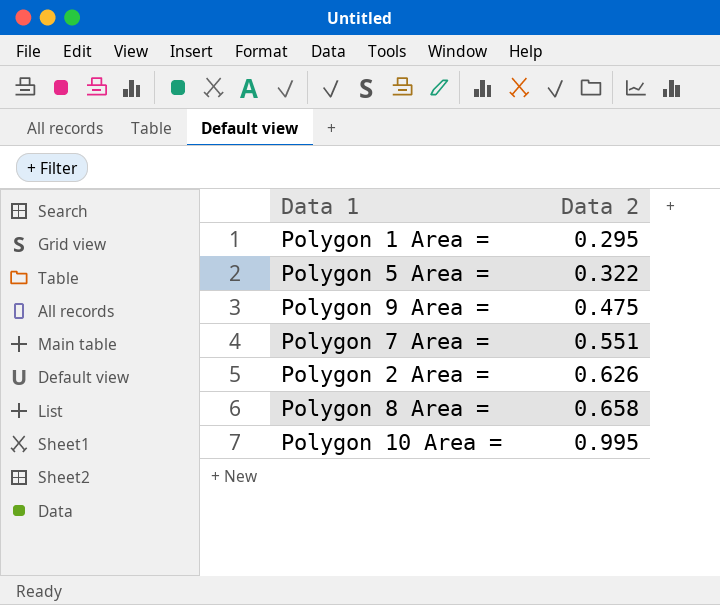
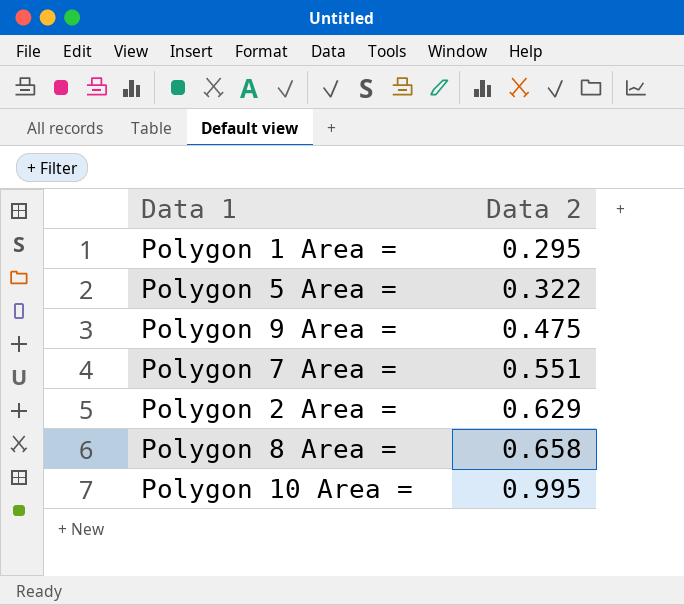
Polygon 2 Area = | Data 2: 0.626 -> 0.629

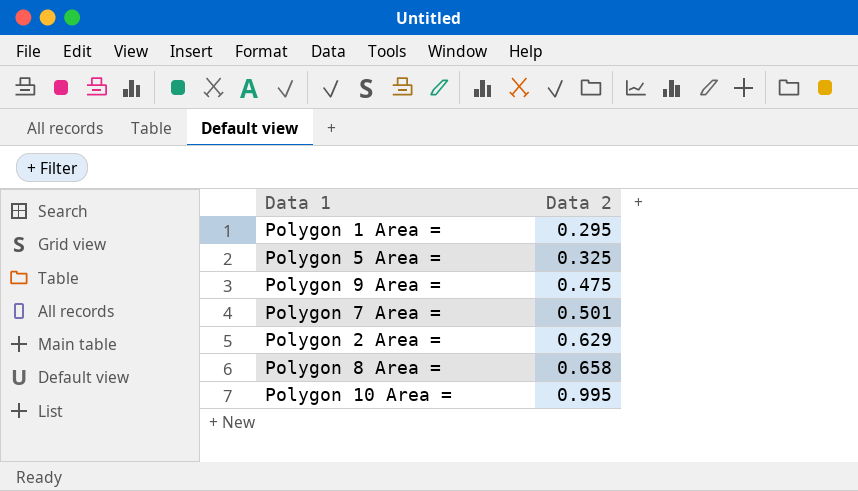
Polygon 5 Area = | Data 2: 0.322 -> 0.325
Polygon 7 Area = | Data 2: 0.551 -> 0.501

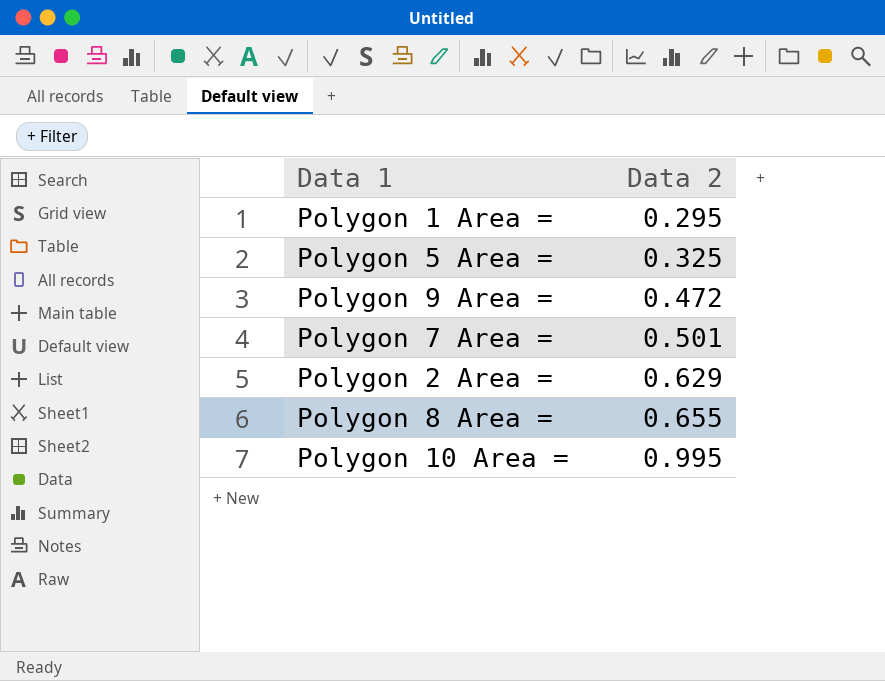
Polygon 9 Area = | Data 2: 0.475 -> 0.472
Polygon 8 Area = | Data 2: 0.658 -> 0.655

